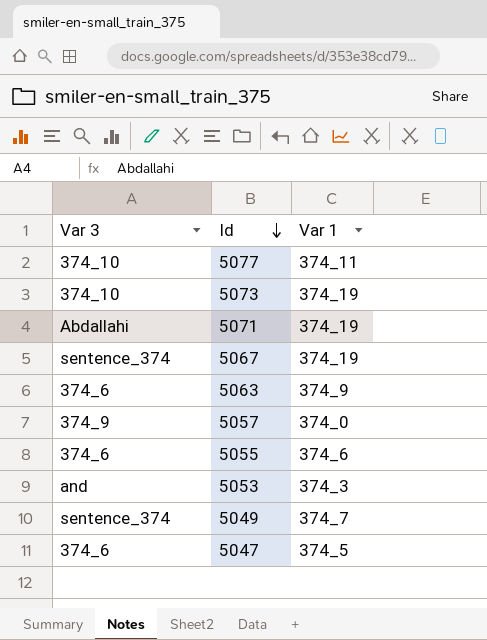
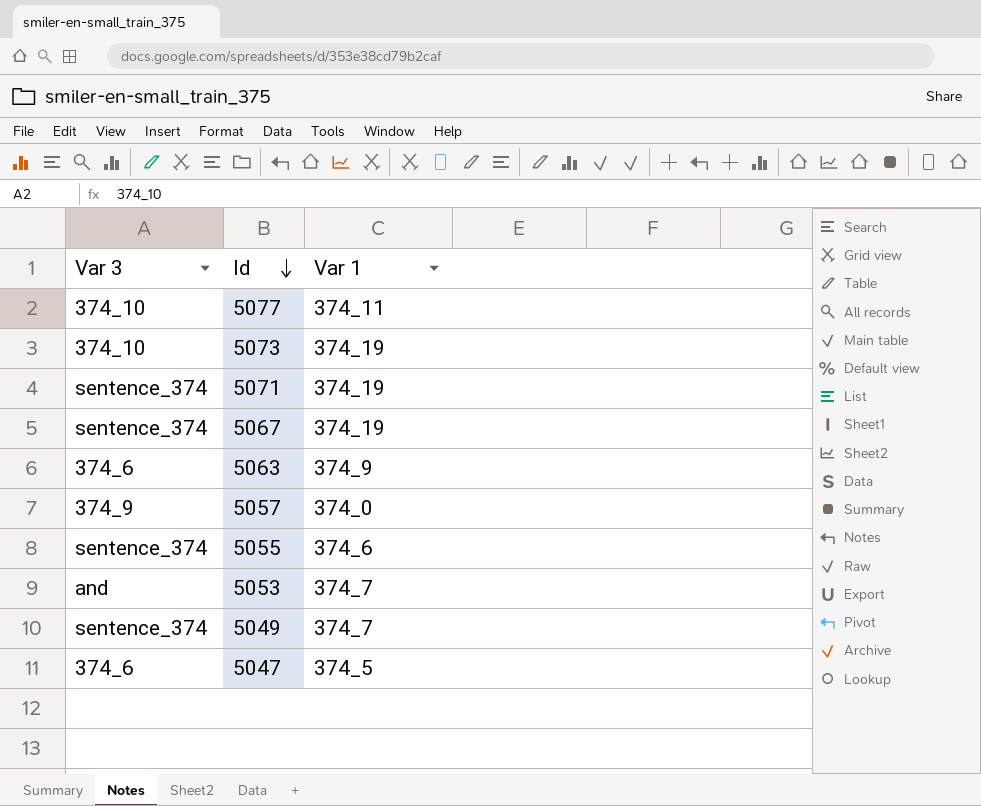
5071 | Var 3: Abdallahi -> sentence_374
5055 | Var 3: 374_6 -> sentence_374
5053 | Var 1: 374_3 -> 374_7

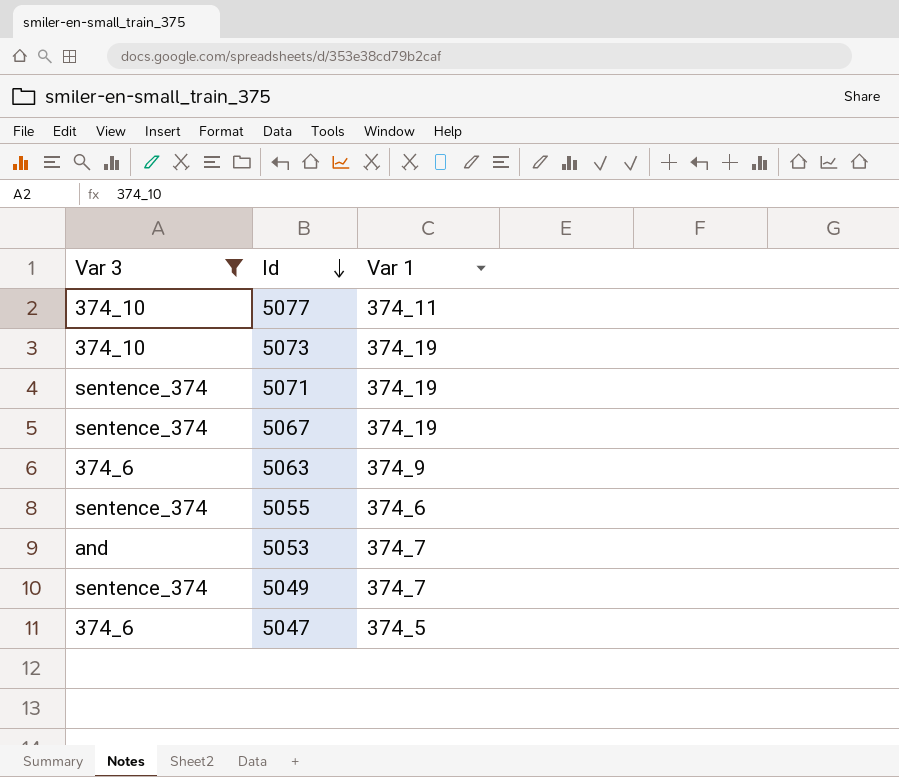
filter: none -> Var 3 != 374_9

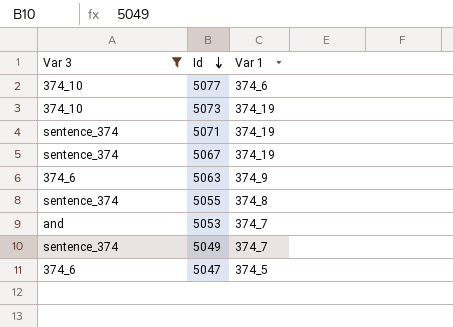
5077 | Var 1: 374_11 -> 374_6
5055 | Var 1: 374_6 -> 374_8

